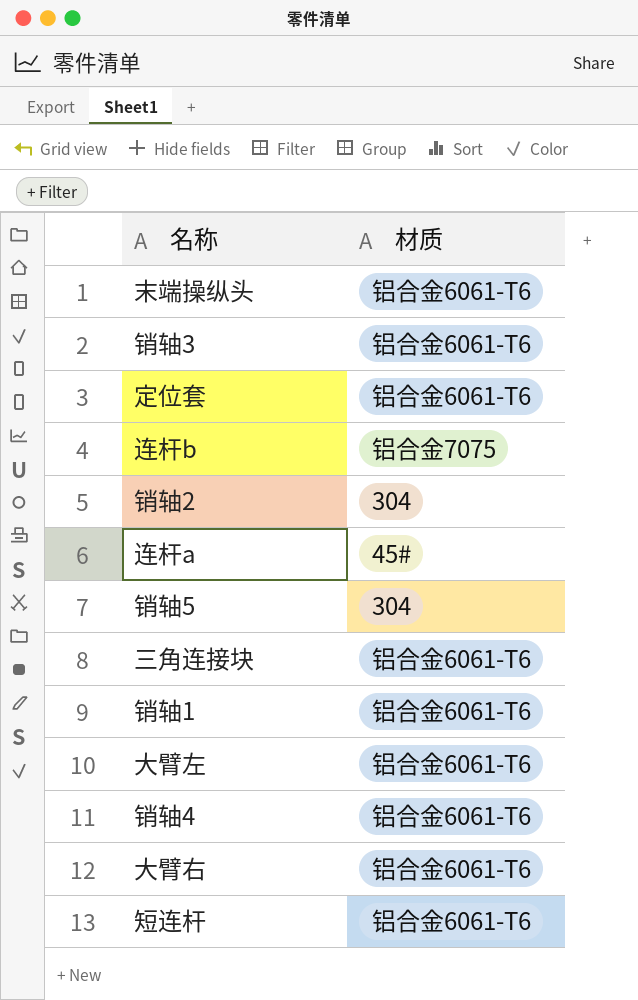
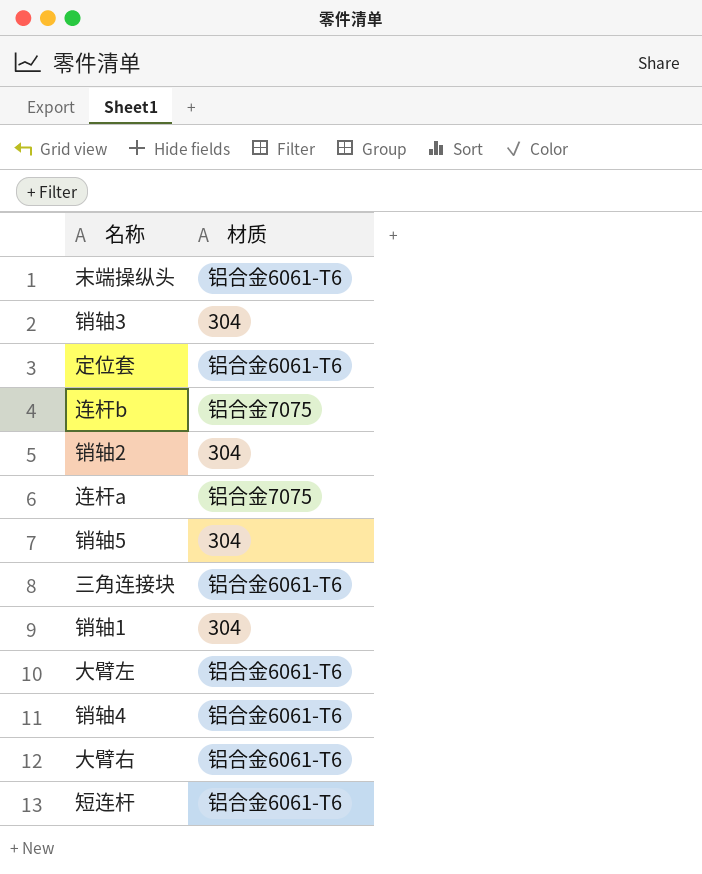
销轴3 | 材质: 铝合金6061-T6 -> 304
连杆a | 材质: 45# -> 铝合金7075
销轴1 | 材质: 铝合金6061-T6 -> 304

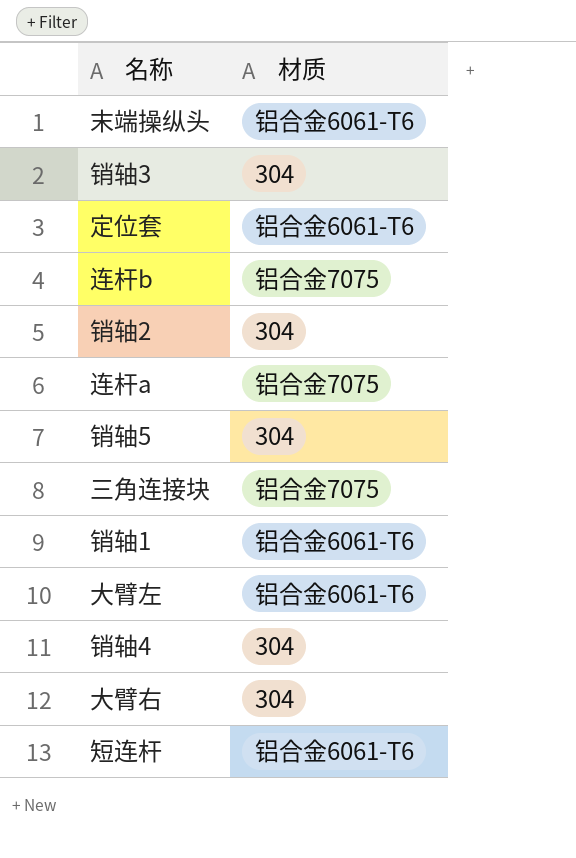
三角连接块 | 材质: 铝合金6061-T6 -> 铝合金7075
销轴1 | 材质: 304 -> 铝合金6061-T6
销轴4 | 材质: 铝合金6061-T6 -> 304
大臂右 | 材质: 铝合金6061-T6 -> 304

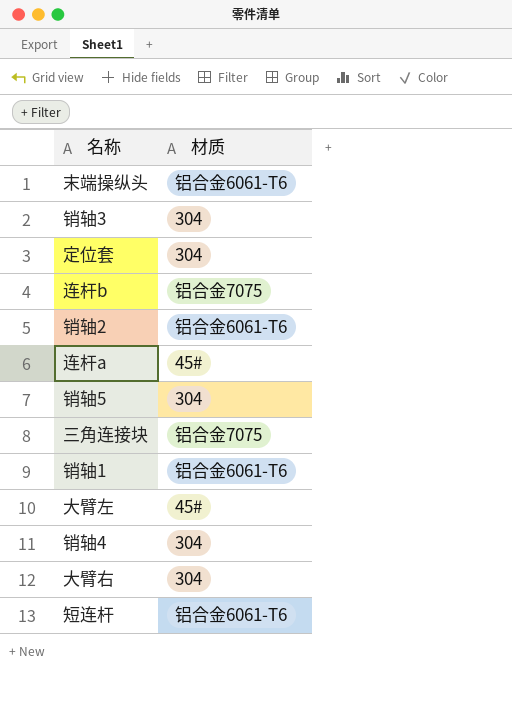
定位套 | 材质: 铝合金6061-T6 -> 304
销轴2 | 材质: 304 -> 铝合金6061-T6
连杆a | 材质: 铝合金7075 -> 45#
大臂左 | 材质: 铝合金6061-T6 -> 45#

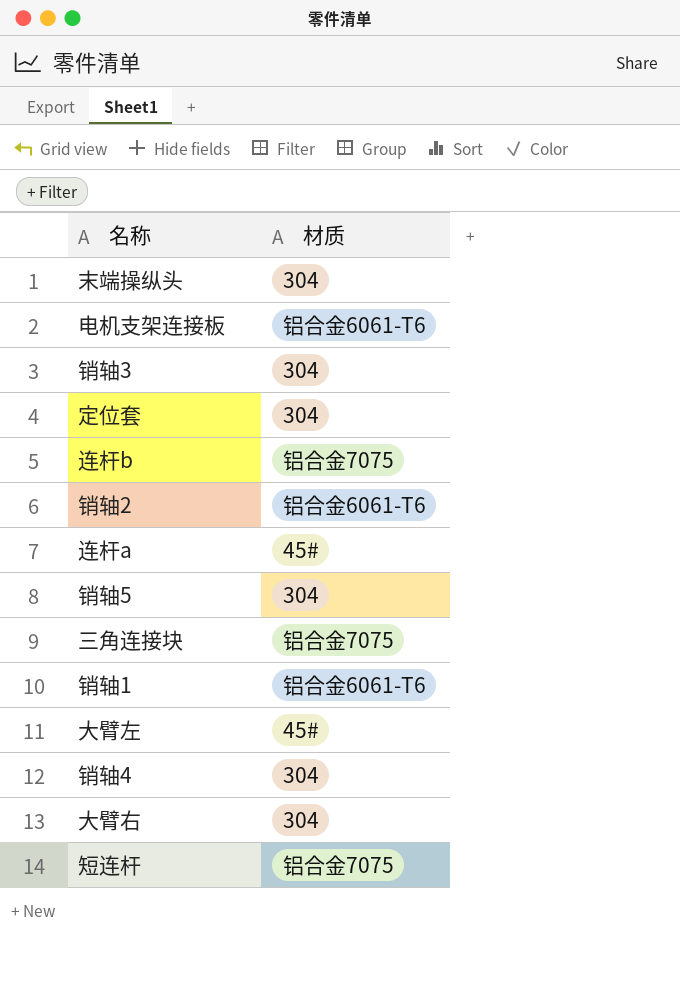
末端操纵头 | 材质: 铝合金6061-T6 -> 304
row 电机支架连接板: none -> 铝合金6061-T6
短连杆 | 材质: 铝合金6061-T6 -> 铝合金7075

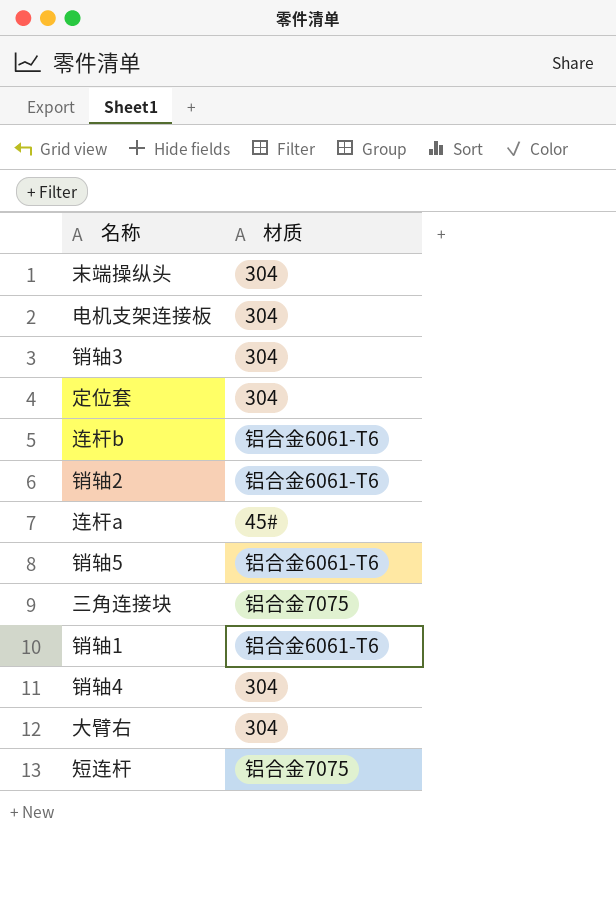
row 大臂左: 45# -> none
电机支架连接板 | 材质: 铝合金6061-T6 -> 304
连杆b | 材质: 铝合金7075 -> 铝合金6061-T6
销轴5 | 材质: 304 -> 铝合金6061-T6

